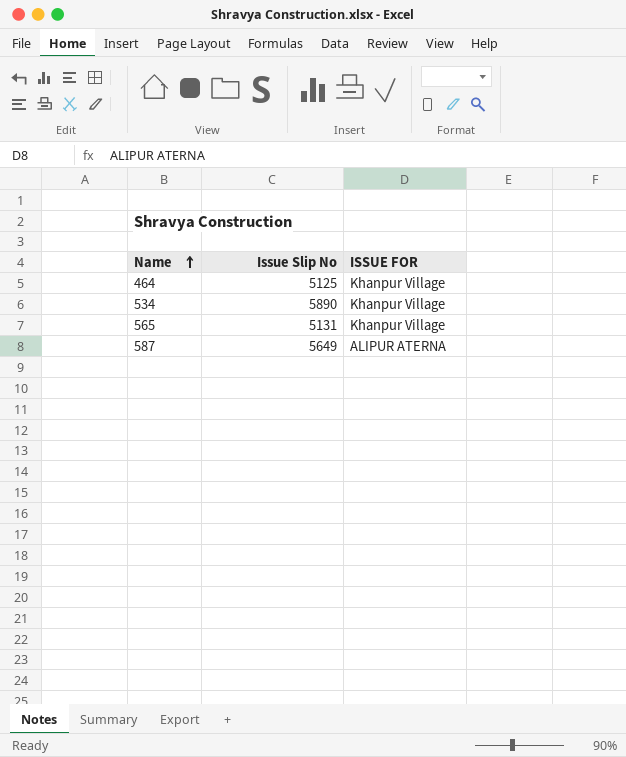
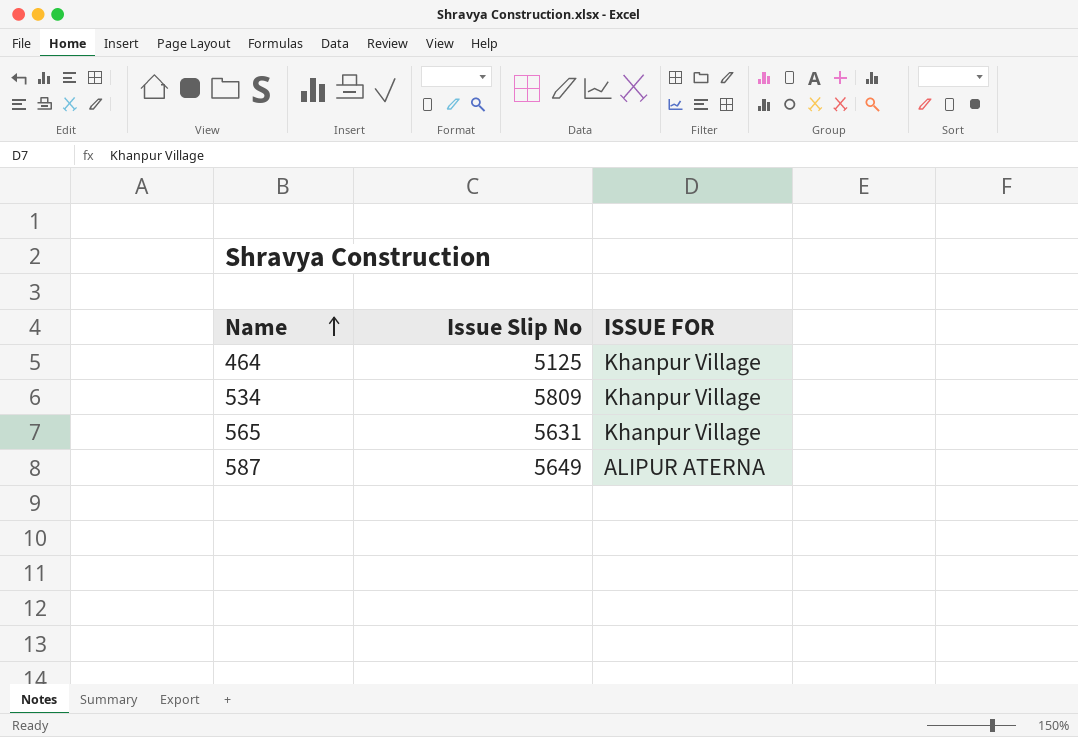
534 | Issue Slip No: 5890 -> 5809
565 | Issue Slip No: 5131 -> 5631

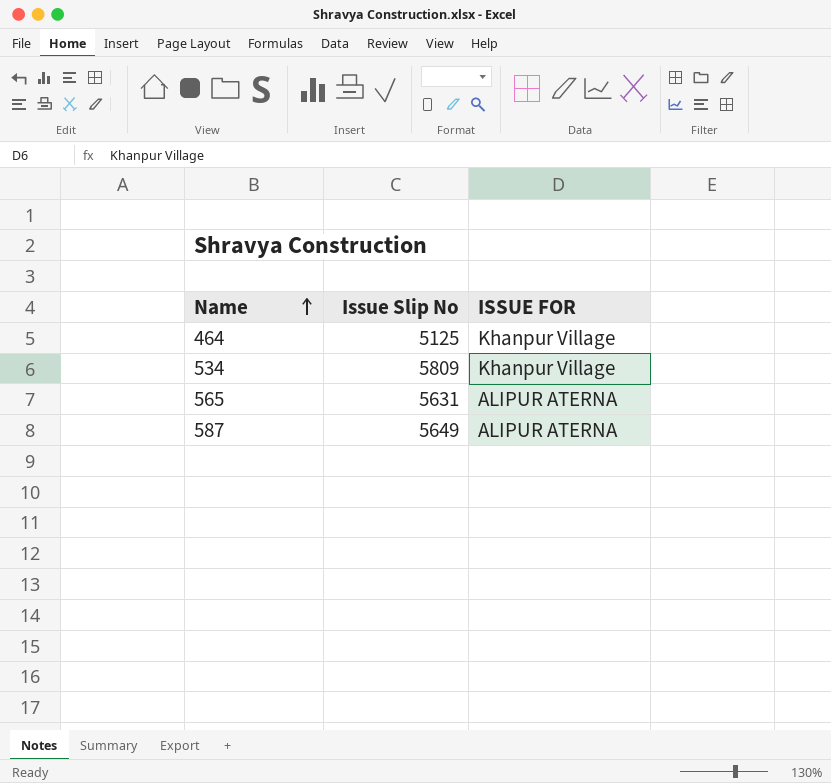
565 | ISSUE FOR: Khanpur Village -> ALIPUR ATERNA

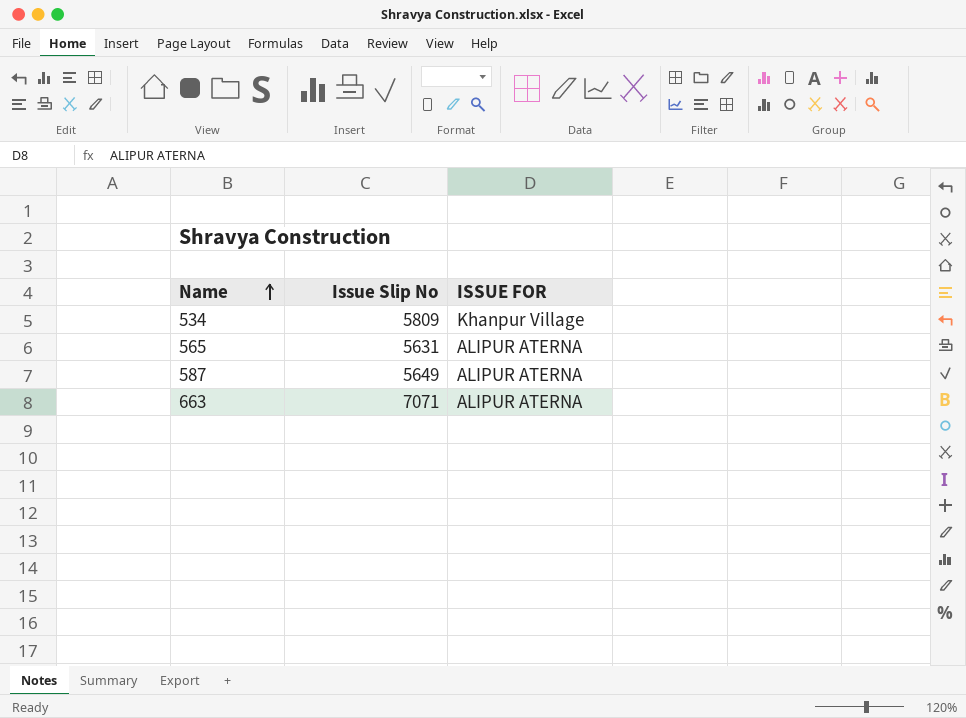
row 464: 5125 | Khanpur Village -> none
row 663: none -> 7071 | ALIPUR ATERNA

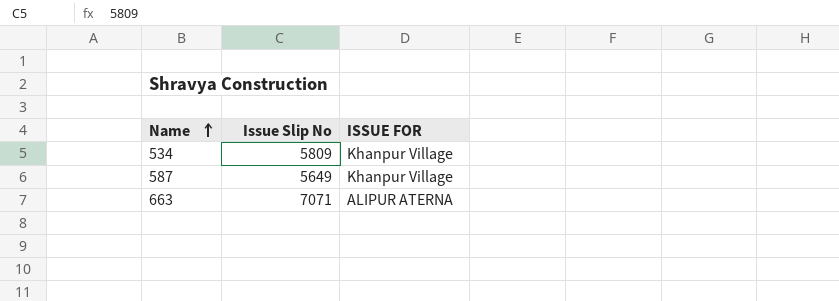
row 565: 5631 | ALIPUR ATERNA -> none
587 | ISSUE FOR: ALIPUR ATERNA -> Khanpur Village

